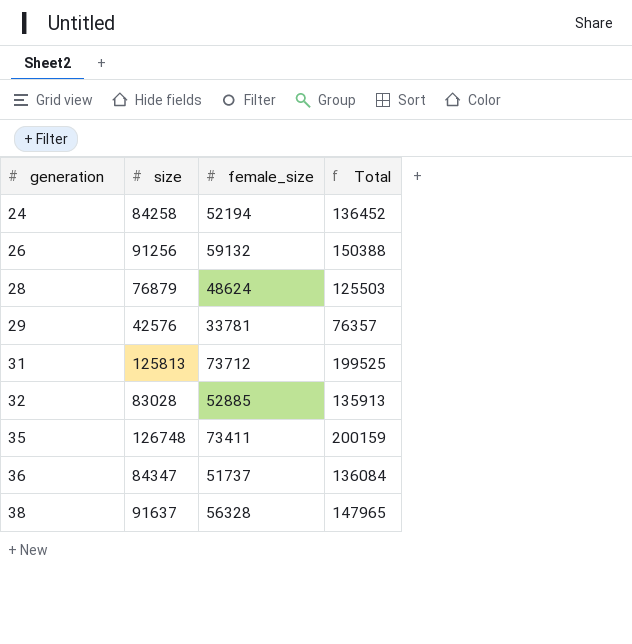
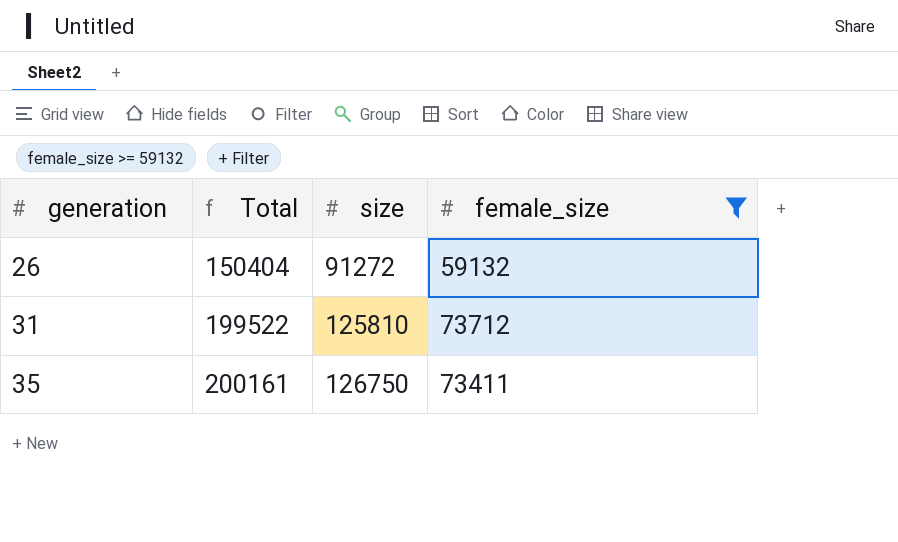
filter: none -> female_size >= 59132
column Total | position: 4 -> 2
26 | Total: 150388 -> 150404
26 | size: 91256 -> 91272
31 | Total: 199525 -> 199522
31 | size: 125813 -> 125810
35 | Total: 200159 -> 200161
35 | size: 126748 -> 126750

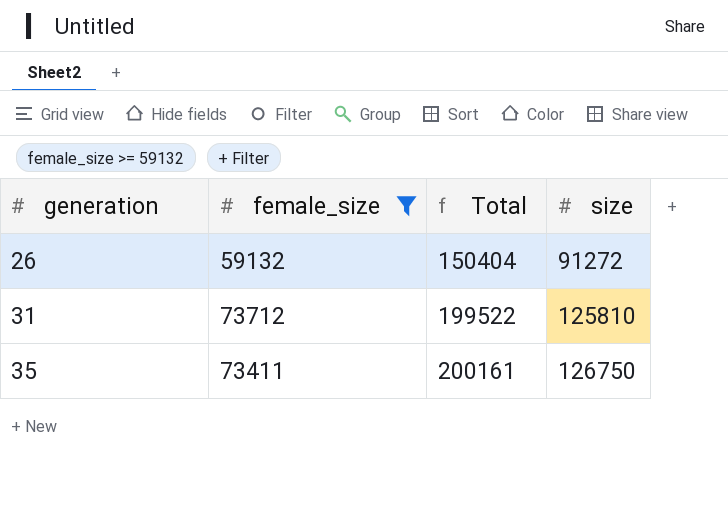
column female_size | position: 4 -> 2

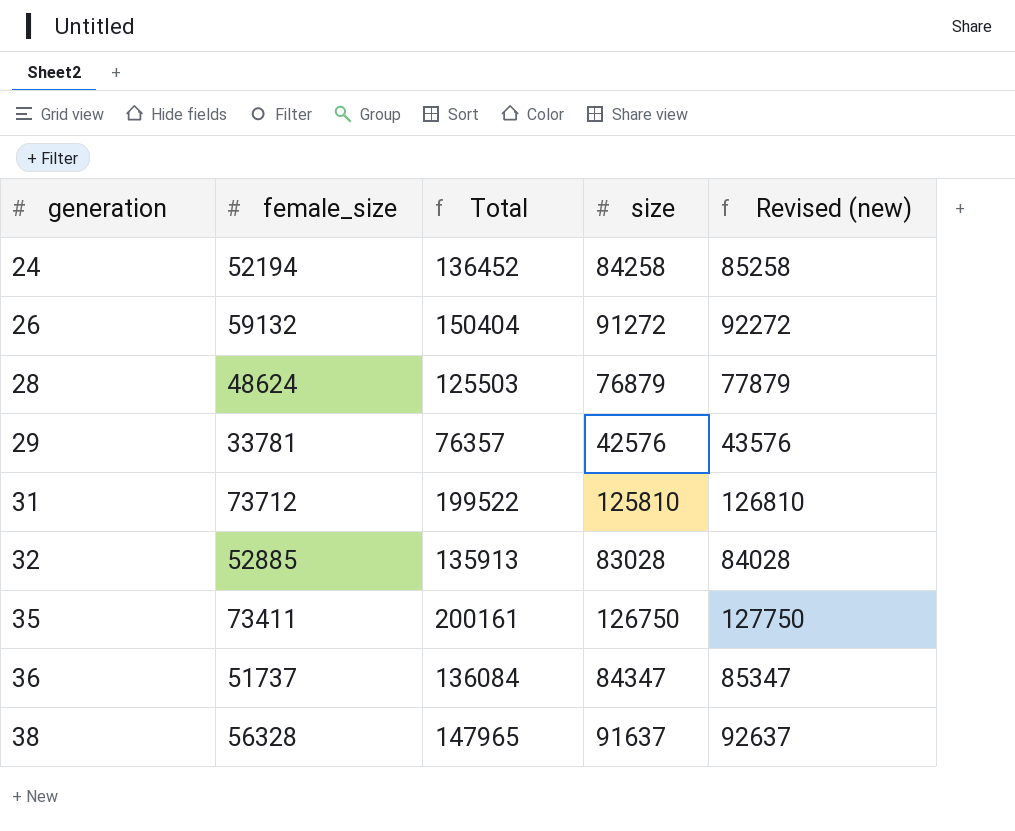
filter: female_size >= 59132 -> none
column Revised (new) | formula: none -> [size] + 1000

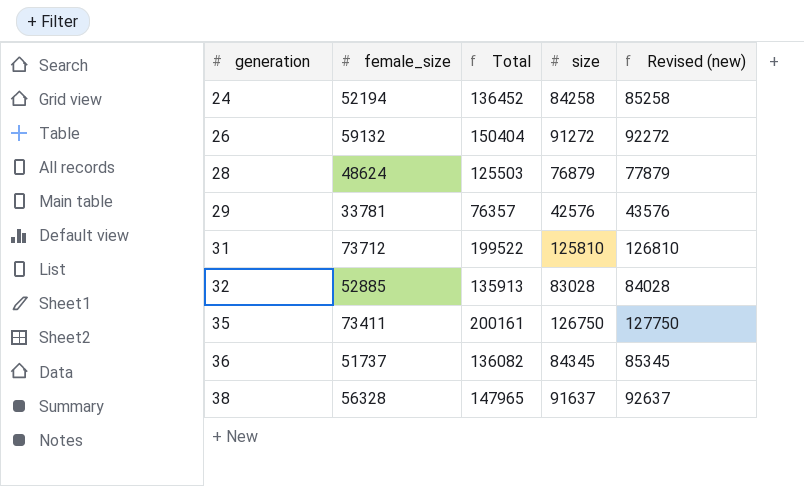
36 | Total: 136084 -> 136082
36 | size: 84347 -> 84345
36 | Revised (new): 85347 -> 85345

